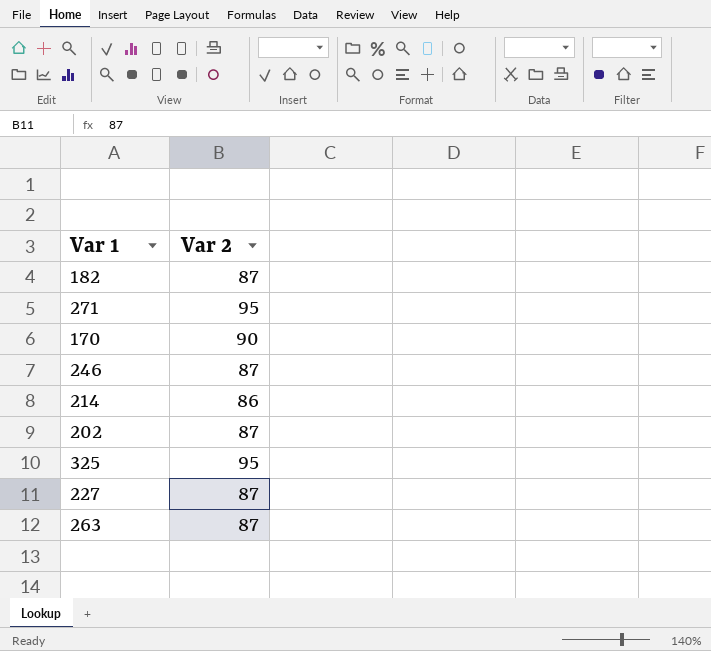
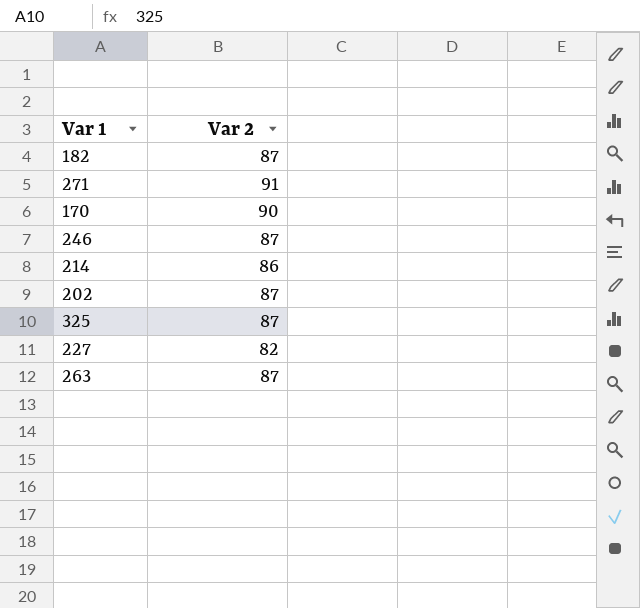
271 | Var 2: 95 -> 91
325 | Var 2: 95 -> 87
227 | Var 2: 87 -> 82

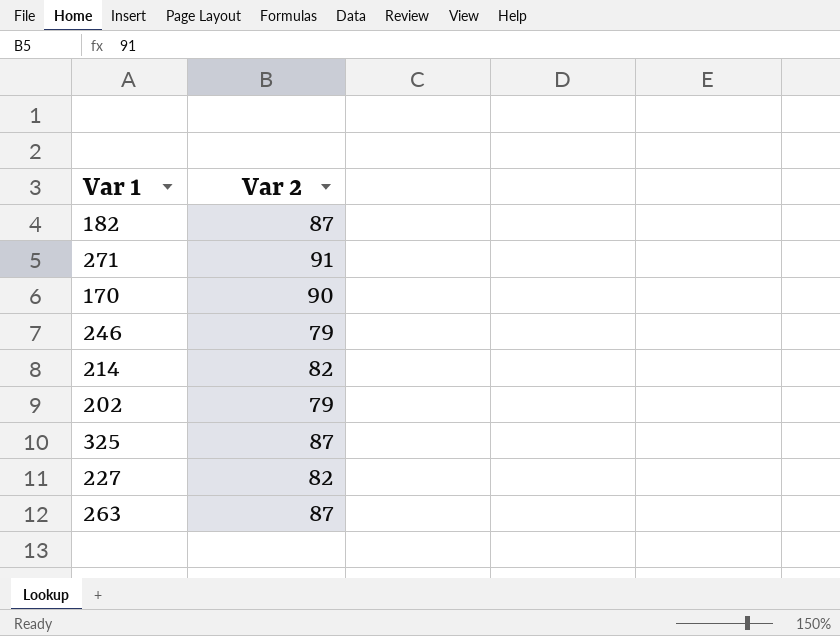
246 | Var 2: 87 -> 79
214 | Var 2: 86 -> 82
202 | Var 2: 87 -> 79

